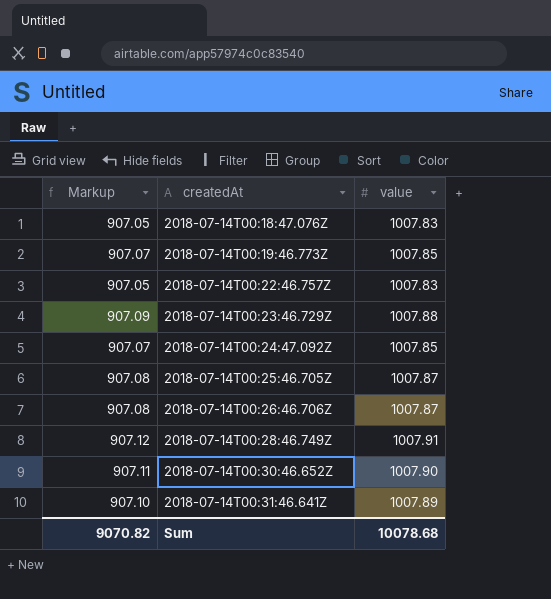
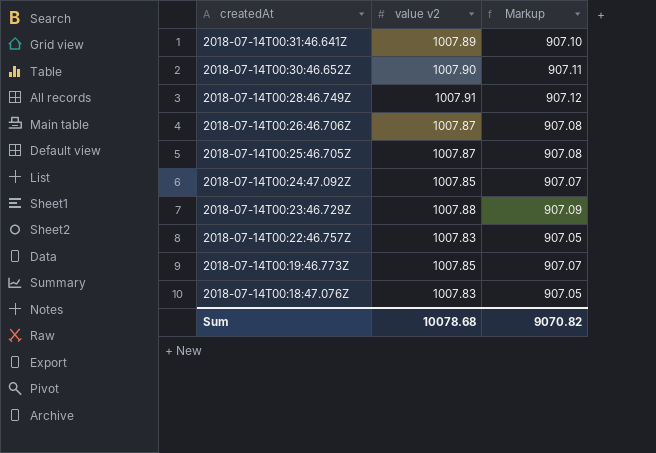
row order: createdAt ascending -> createdAt descending
column name: value -> value v2
column Markup | position: 1 -> 3

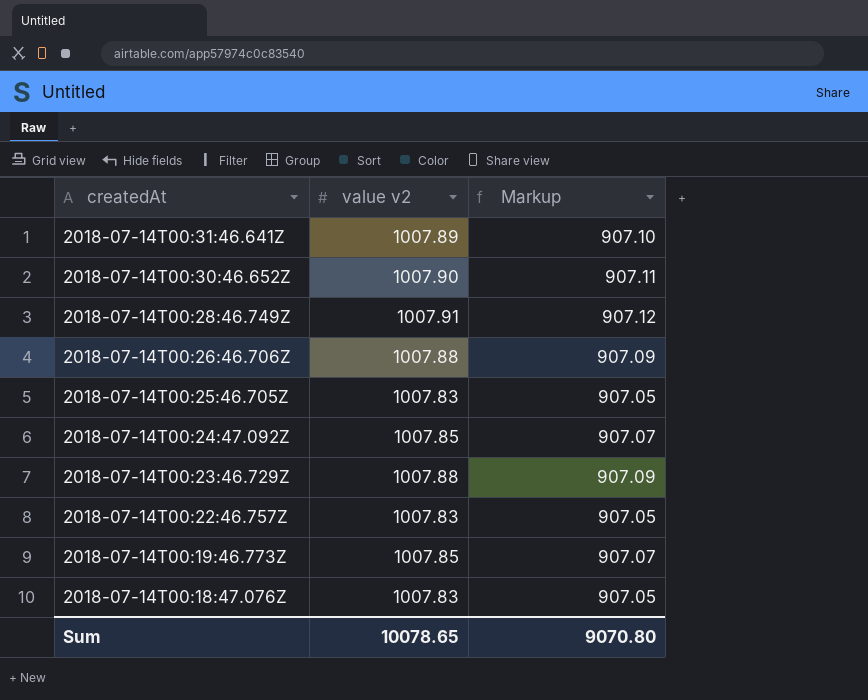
2018-07-14T00:26:46.706Z | value v2: 1007.87 -> 1007.88
2018-07-14T00:26:46.706Z | Markup: 907.08 -> 907.09
2018-07-14T00:25:46.705Z | value v2: 1007.87 -> 1007.83
2018-07-14T00:25:46.705Z | Markup: 907.08 -> 907.05
Sum | value v2: 10078.68 -> 10078.65
Sum | Markup: 9070.82 -> 9070.80

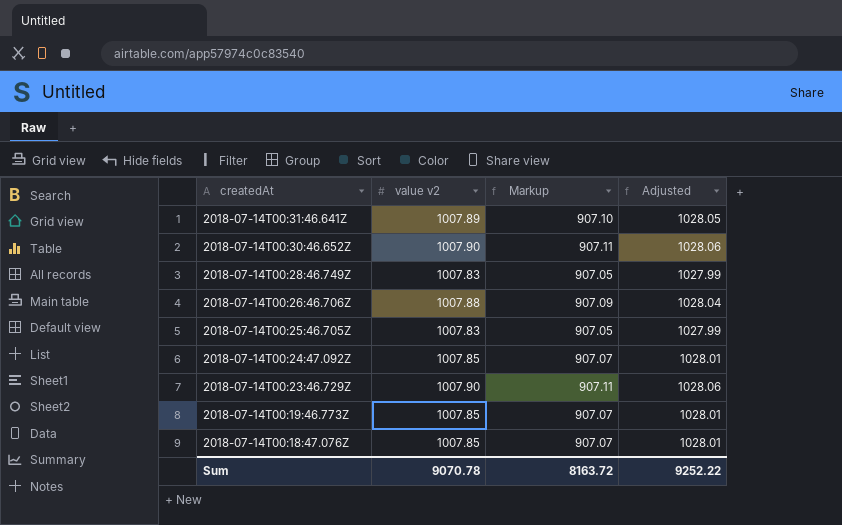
column Adjusted | formula: none -> [value v2] * 1.02
row 2018-07-14T00:22:46.757Z: 1007.83 | 907.05 -> none
2018-07-14T00:28:46.749Z | value v2: 1007.91 -> 1007.83
2018-07-14T00:28:46.749Z | Markup: 907.12 -> 907.05
2018-07-14T00:23:46.729Z | value v2: 1007.88 -> 1007.90
2018-07-14T00:23:46.729Z | Markup: 907.09 -> 907.11
2018-07-14T00:18:47.076Z | value v2: 1007.83 -> 1007.85
2018-07-14T00:18:47.076Z | Markup: 907.05 -> 907.07
Sum | value v2: 10078.65 -> 9070.78
Sum | Markup: 9070.80 -> 8163.72

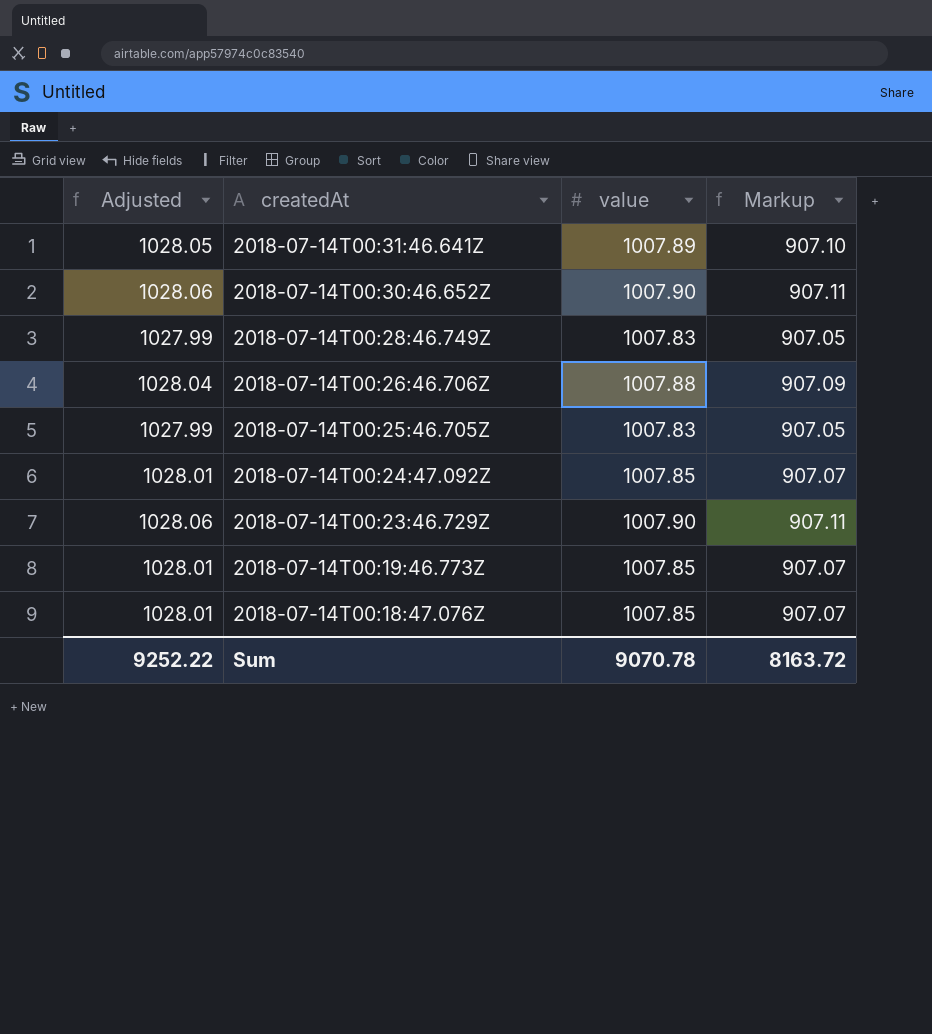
column Adjusted | position: 4 -> 1
column name: value v2 -> value

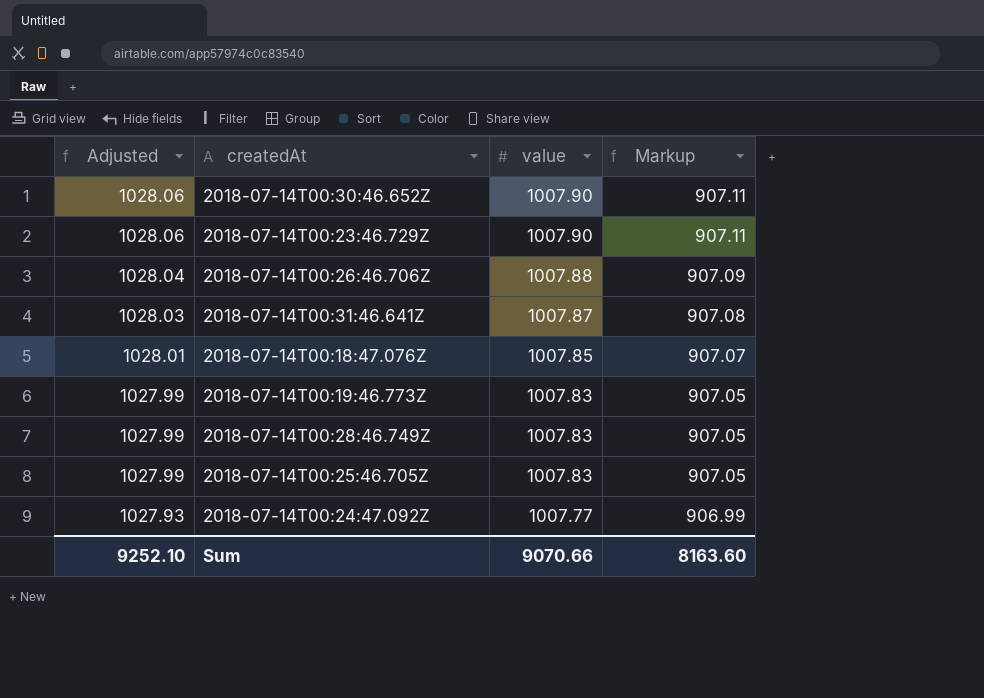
row order: createdAt descending -> Adjusted descending
2018-07-14T00:31:46.641Z | Adjusted: 1028.05 -> 1028.03
2018-07-14T00:31:46.641Z | value: 1007.89 -> 1007.87
2018-07-14T00:31:46.641Z | Markup: 907.10 -> 907.08
2018-07-14T00:19:46.773Z | Adjusted: 1028.01 -> 1027.99
2018-07-14T00:19:46.773Z | value: 1007.85 -> 1007.83
2018-07-14T00:19:46.773Z | Markup: 907.07 -> 907.05
2018-07-14T00:24:47.092Z | Adjusted: 1028.01 -> 1027.93
2018-07-14T00:24:47.092Z | value: 1007.85 -> 1007.77
2018-07-14T00:24:47.092Z | Markup: 907.07 -> 906.99
Sum | Adjusted: 9252.22 -> 9252.10
Sum | value: 9070.78 -> 9070.66
Sum | Markup: 8163.72 -> 8163.60

